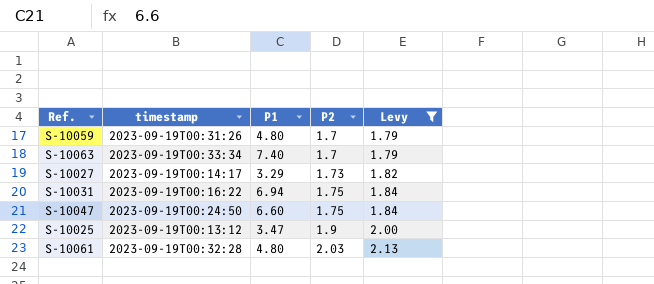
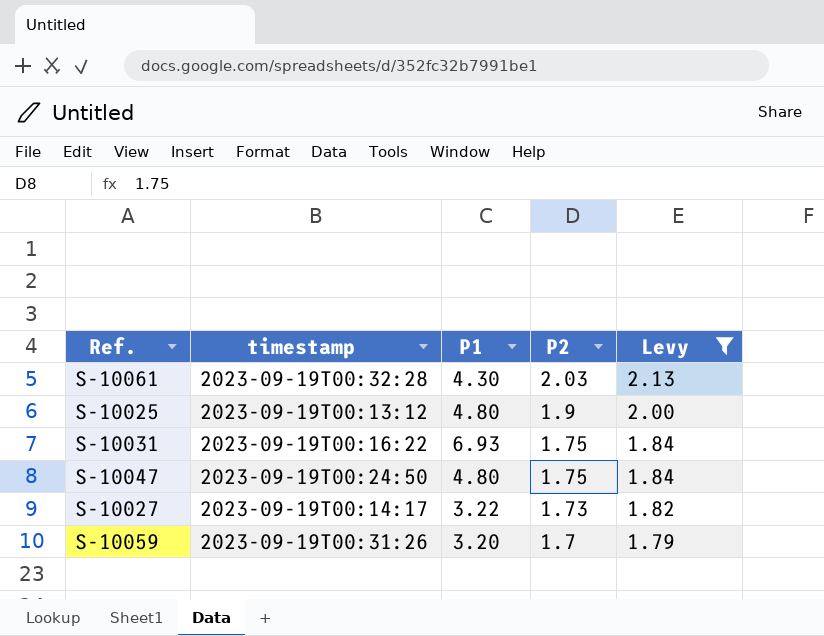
row order: P2 ascending -> P2 descending
row S-10063: 2023-09-19T00:33:34 | 7.40 | 1.7 | 1.79 -> none
S-10061 | P1: 4.80 -> 4.30
S-10025 | P1: 3.47 -> 4.80
S-10031 | P1: 6.94 -> 6.93
S-10047 | P1: 6.60 -> 4.80
S-10027 | P1: 3.29 -> 3.22
S-10059 | P1: 4.80 -> 3.20

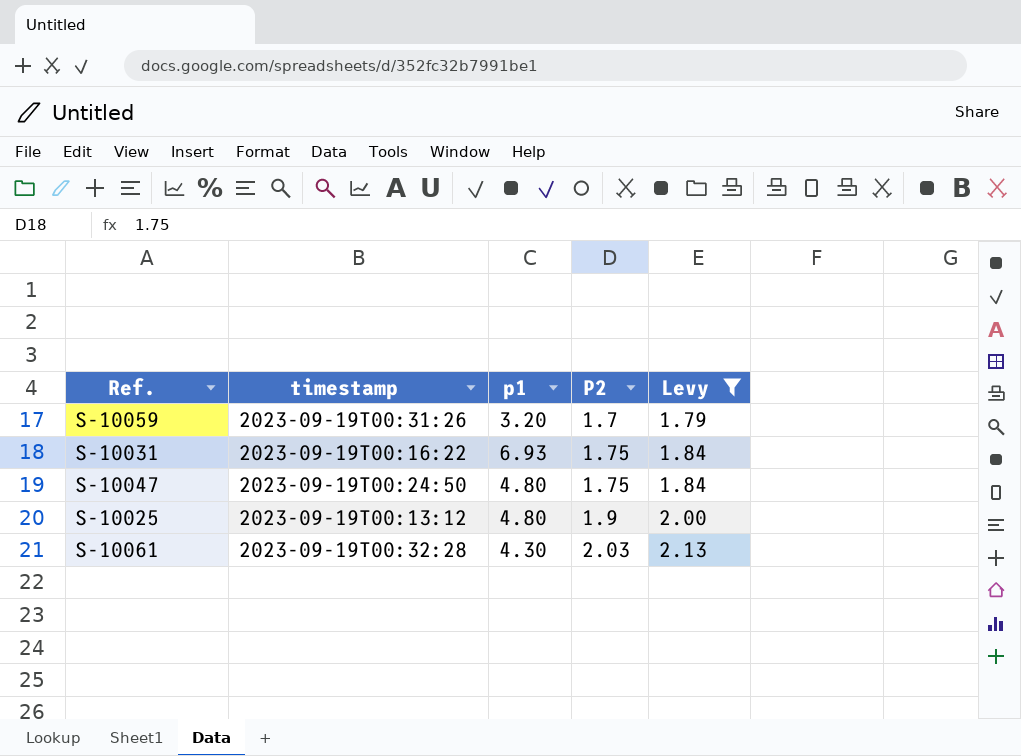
row order: P2 descending -> P2 ascending
column name: P1 -> p1
row S-10027: 2023-09-19T00:14:17 | 3.22 | 1.73 | 1.82 -> none

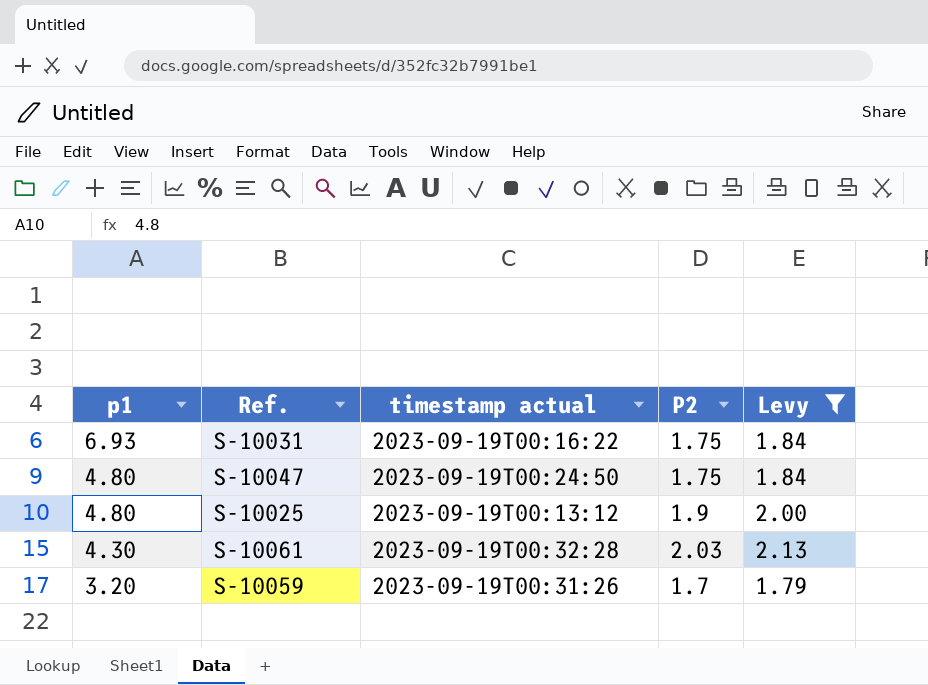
row order: P2 ascending -> p1 descending
column p1 | position: 3 -> 1
column name: timestamp -> timestamp actual

